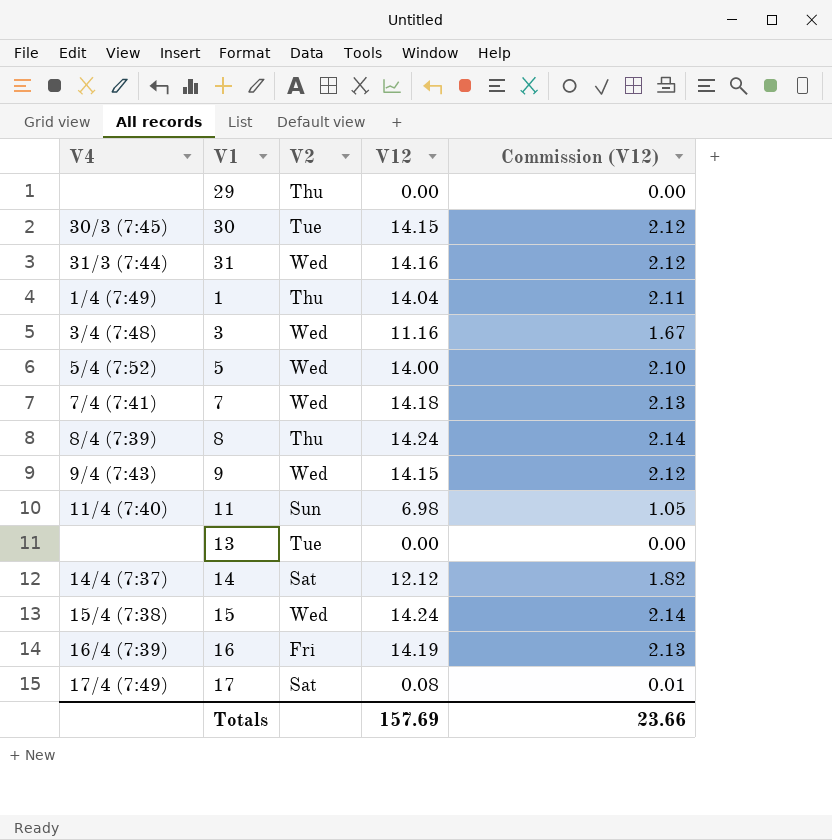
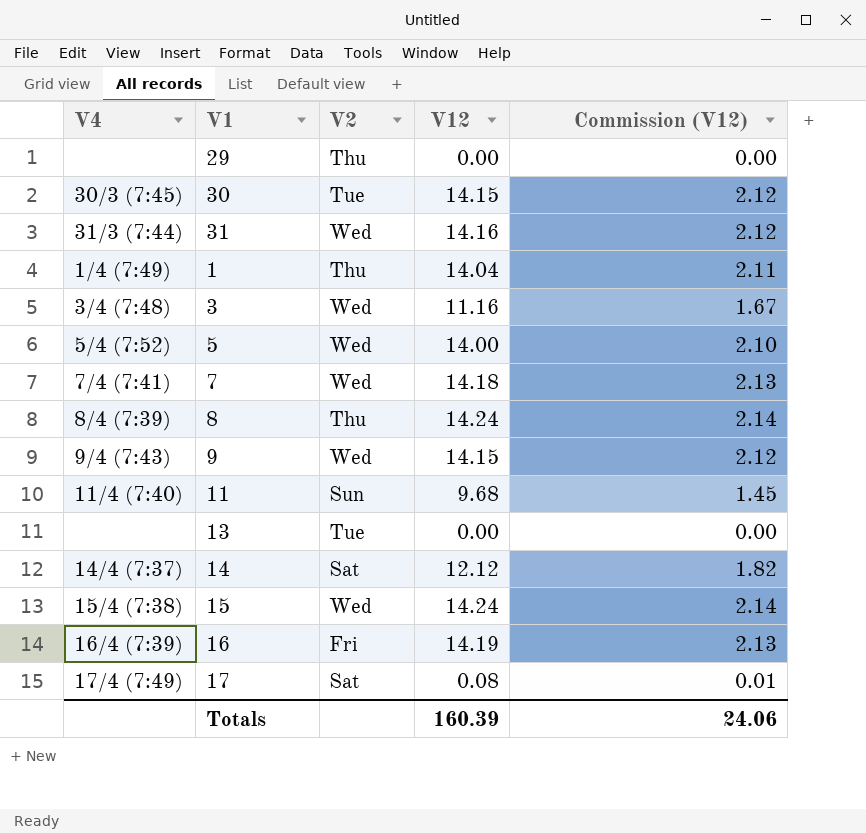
11 | V12: 6.98 -> 9.68
11 | Commission (V12): 1.05 -> 1.45
Totals | V12: 157.69 -> 160.39
Totals | Commission (V12): 23.66 -> 24.06

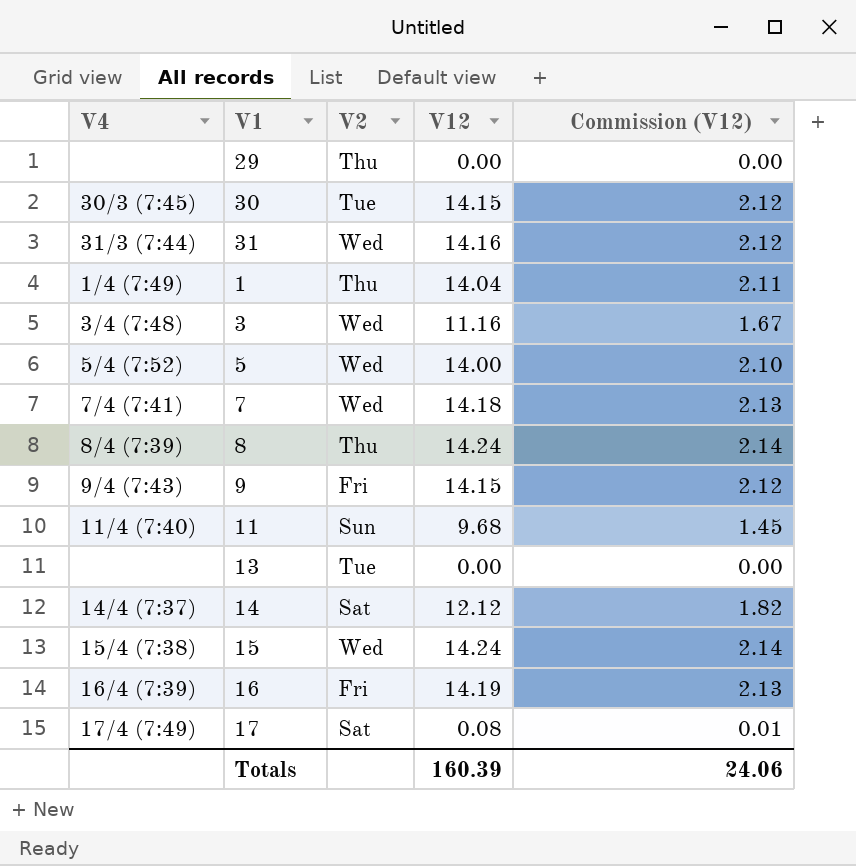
9 | V2: Wed -> Fri

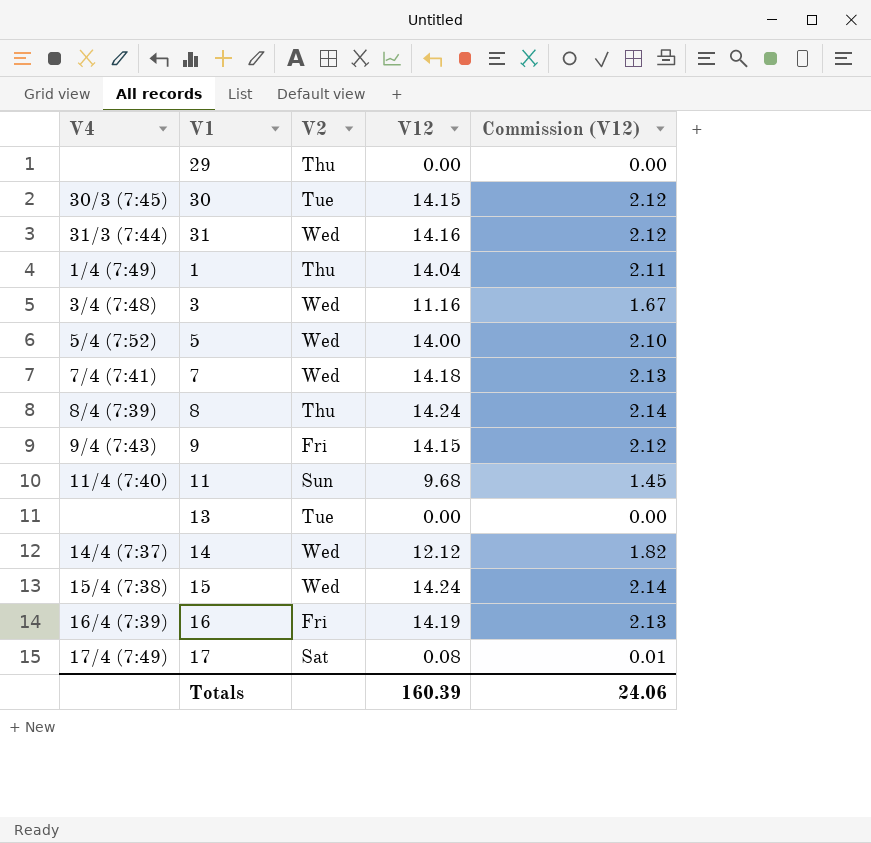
14 | V2: Sat -> Wed

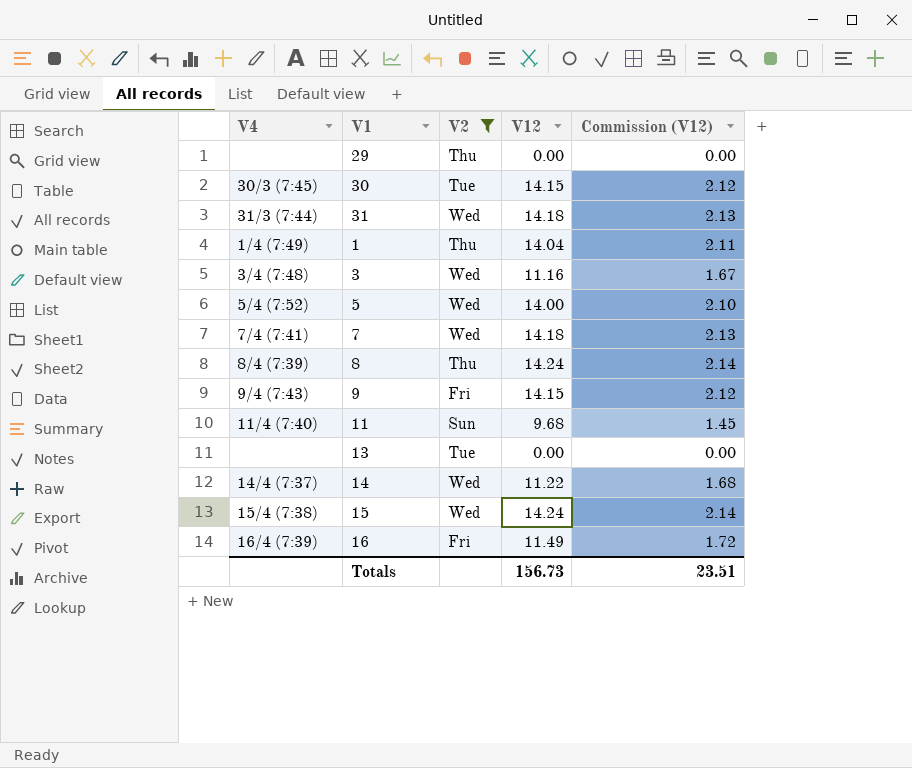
filter: none -> V2 != Sat
31 | V12: 14.16 -> 14.18
31 | Commission (V12): 2.12 -> 2.13
14 | V12: 12.12 -> 11.22
14 | Commission (V12): 1.82 -> 1.68
16 | V12: 14.19 -> 11.49
16 | Commission (V12): 2.13 -> 1.72
Totals | V12: 160.39 -> 156.73
Totals | Commission (V12): 24.06 -> 23.51

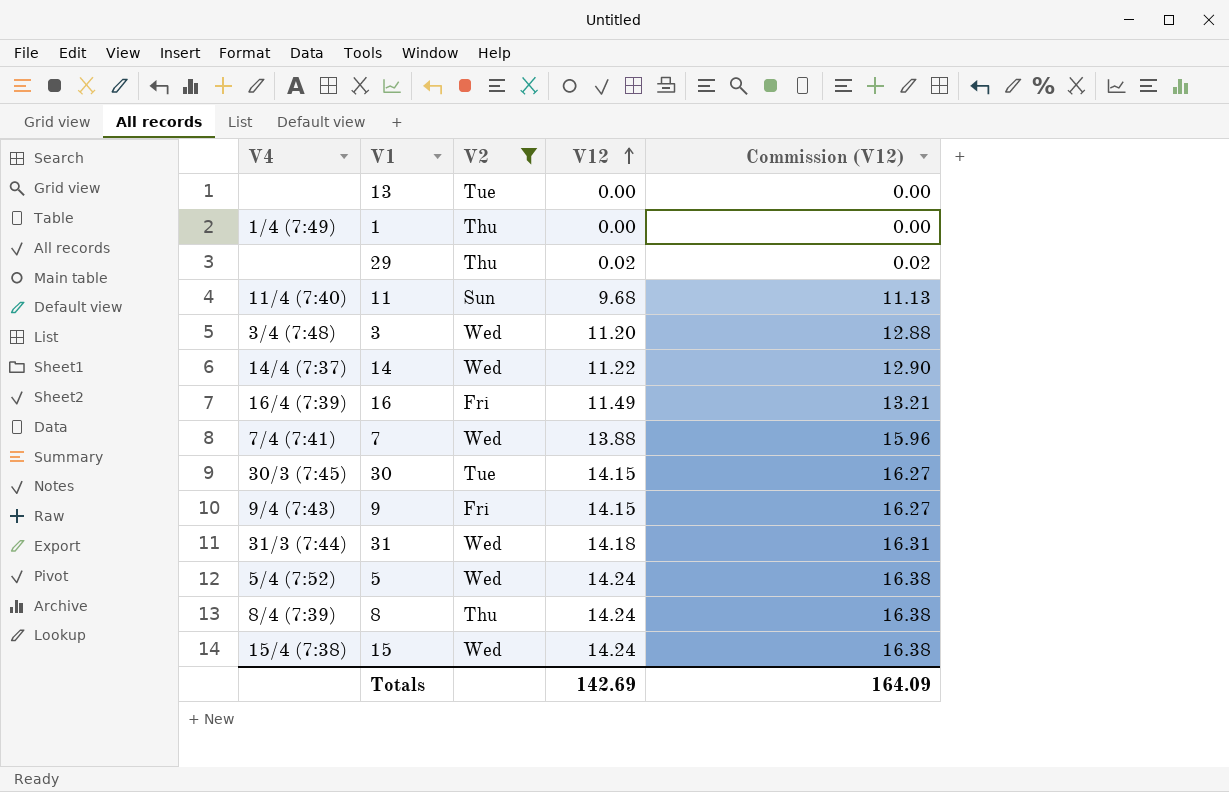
row order: none -> V12 ascending
column Commission (V12) | formula: [V12] * 0.15 -> [V12] * 1.15
1 | V12: 14.04 -> 0.00
29 | V12: 0.00 -> 0.02
3 | V12: 11.16 -> 11.20
7 | V12: 14.18 -> 13.88
5 | V12: 14.00 -> 14.24
Totals | V12: 156.73 -> 142.69
Totals | Commission (V12): 23.51 -> 164.09

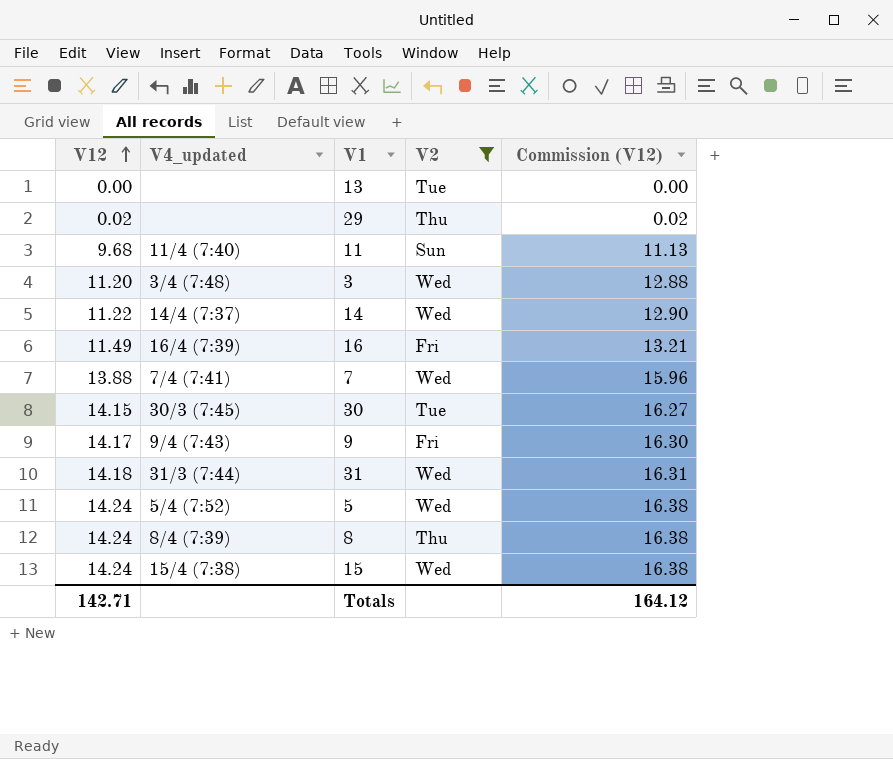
column V12 | position: 4 -> 1
column name: V4 -> V4_updated
row 1: 1/4 (7:49) | Thu | 0.00 | 0.00 -> none
9 | V12: 14.15 -> 14.17
9 | Commission (V12): 16.27 -> 16.30
Totals | V12: 142.69 -> 142.71
Totals | Commission (V12): 164.09 -> 164.12

